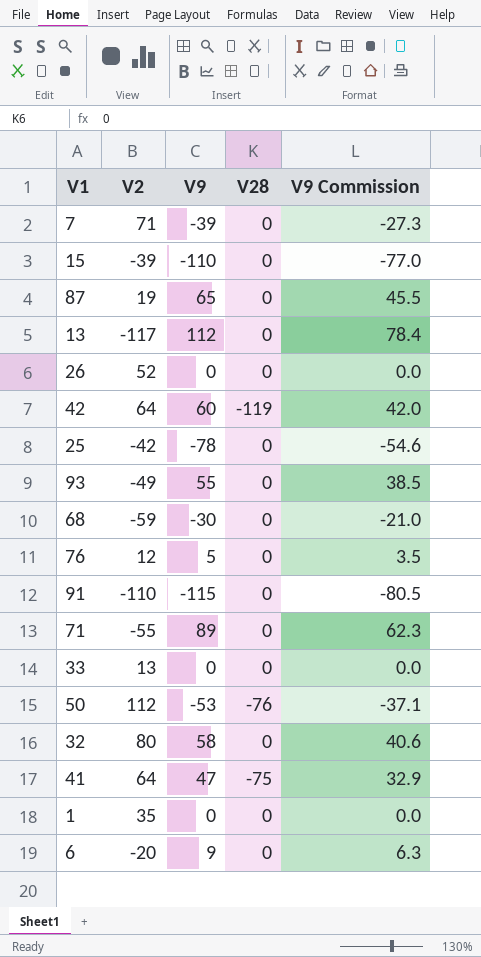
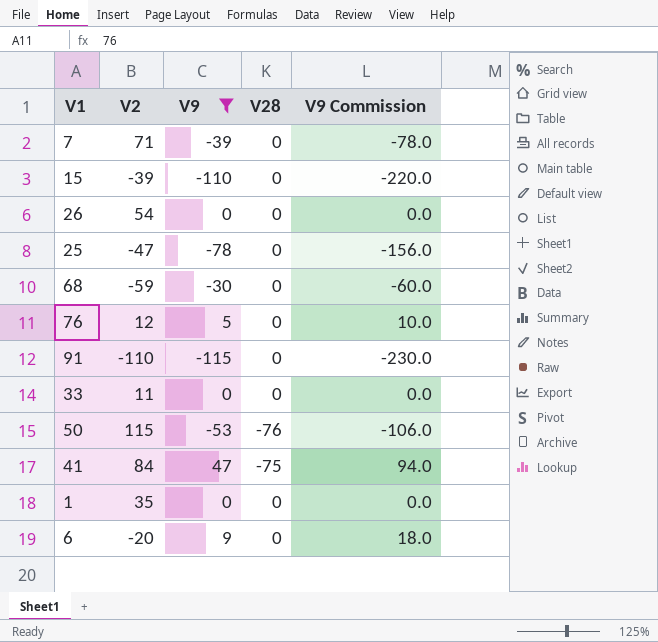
filter: none -> V9 <= 47
column V9 Commission | formula: [V9] * 0.7 -> [V9] * 2
26 | V2: 52 -> 54
25 | V2: -42 -> -47
33 | V2: 13 -> 11
50 | V2: 112 -> 115
41 | V2: 64 -> 84

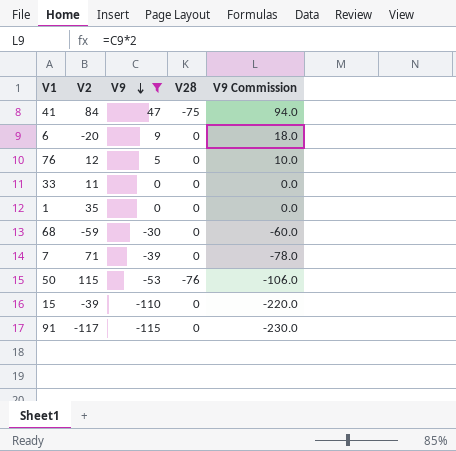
row order: none -> V9 descending
row 26: 54 | 0 | 0 | 0.0 -> none
row 25: -47 | -78 | 0 | -156.0 -> none
91 | V2: -110 -> -117

